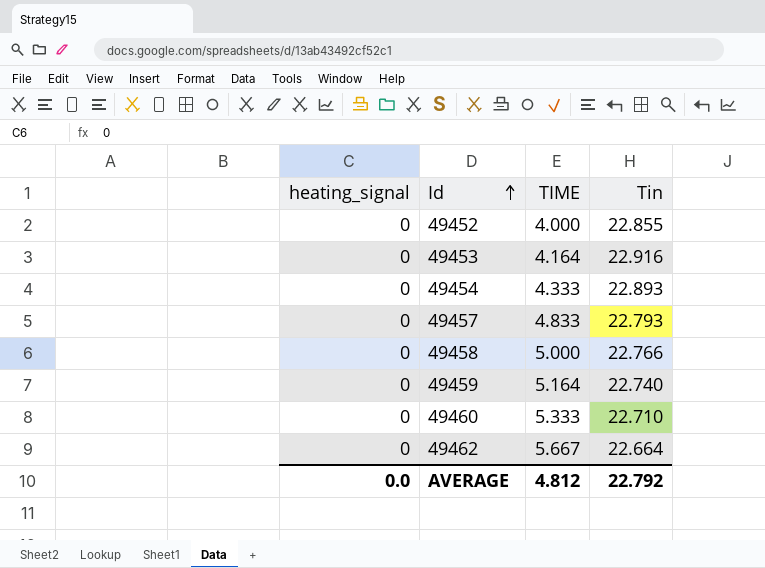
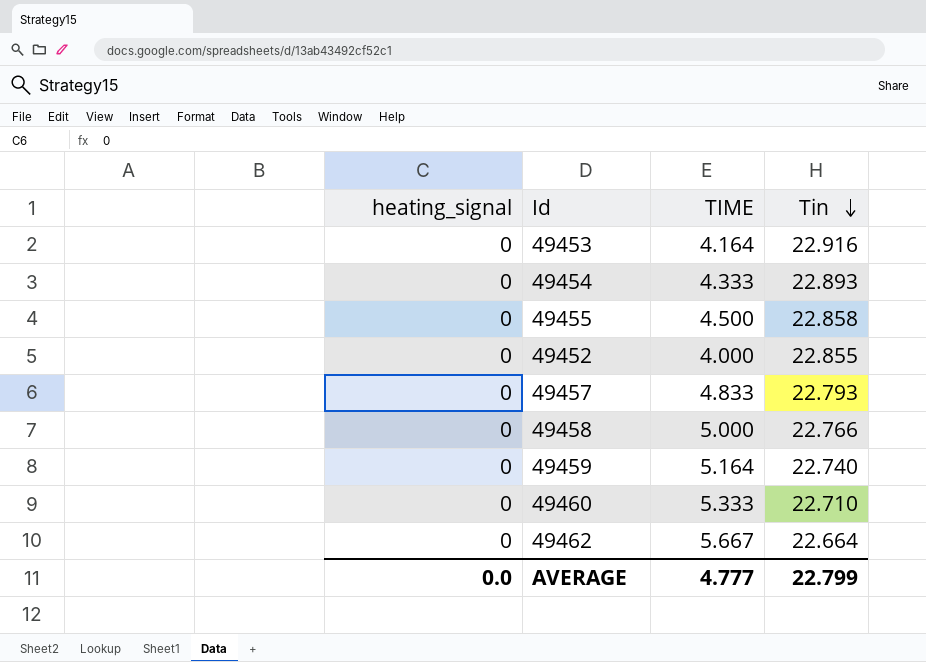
row order: Id ascending -> Tin descending
row 49455: none -> 0 | 4.500 | 22.858
AVERAGE | TIME: 4.812 -> 4.777
AVERAGE | Tin: 22.792 -> 22.799

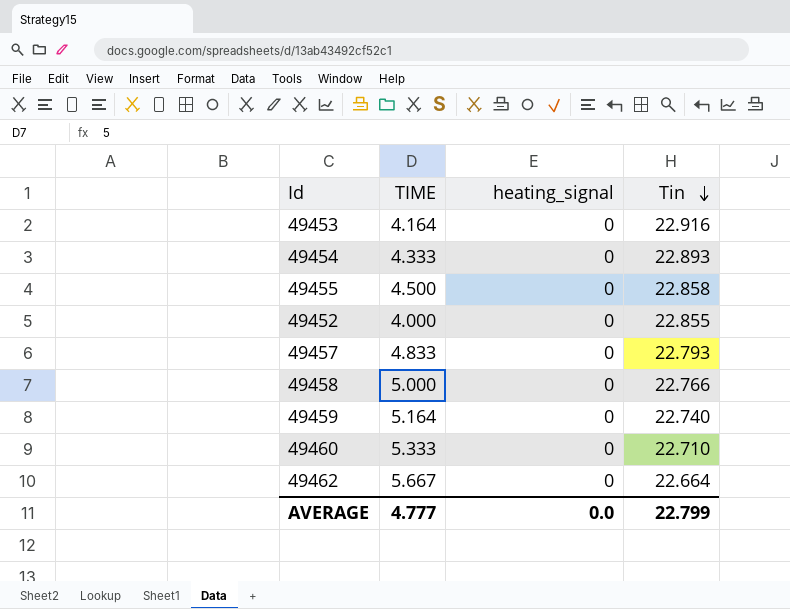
column heating_signal | position: 1 -> 3

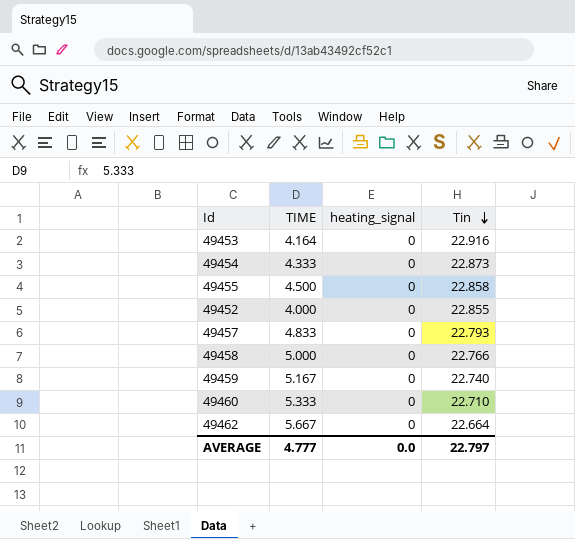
49454 | Tin: 22.893 -> 22.873
49459 | TIME: 5.164 -> 5.167
AVERAGE | Tin: 22.799 -> 22.797

